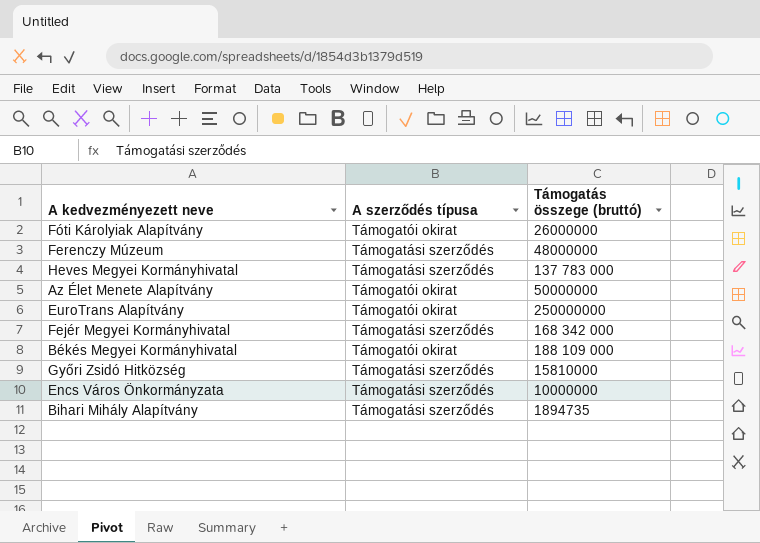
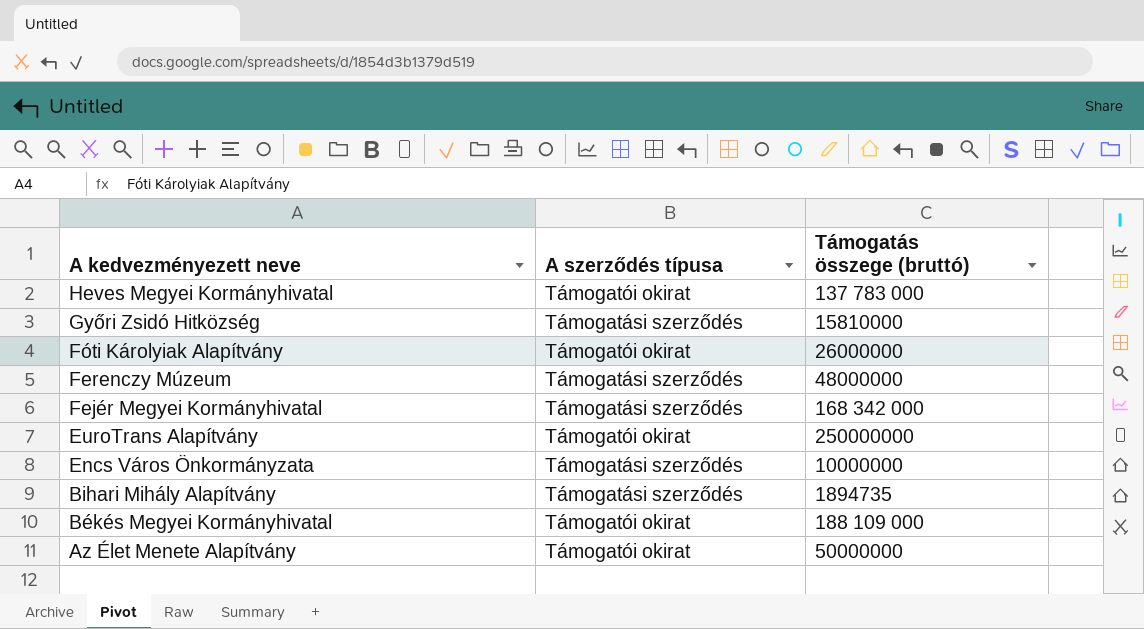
row order: none -> A kedvezményezett neve descending
Heves Megyei Kormányhivatal | A szerződés típusa: Támogatási szerződés -> Támogatói okirat

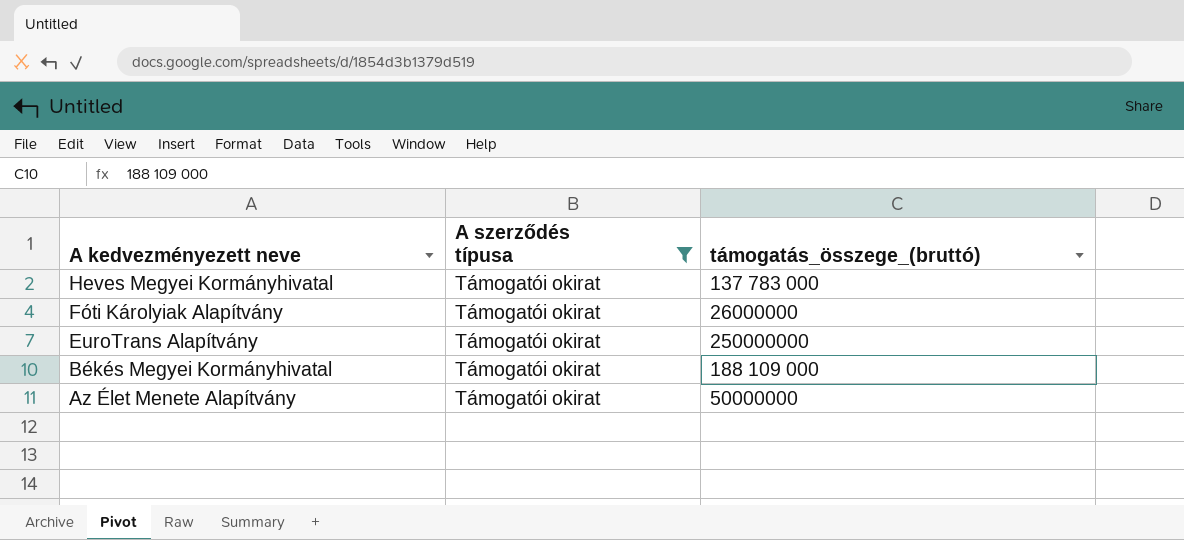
filter: none -> A szerződés típusa = Támogatói okirat
column name: Támogatás összege (bruttó) -> támogatás_összege_(bruttó)

